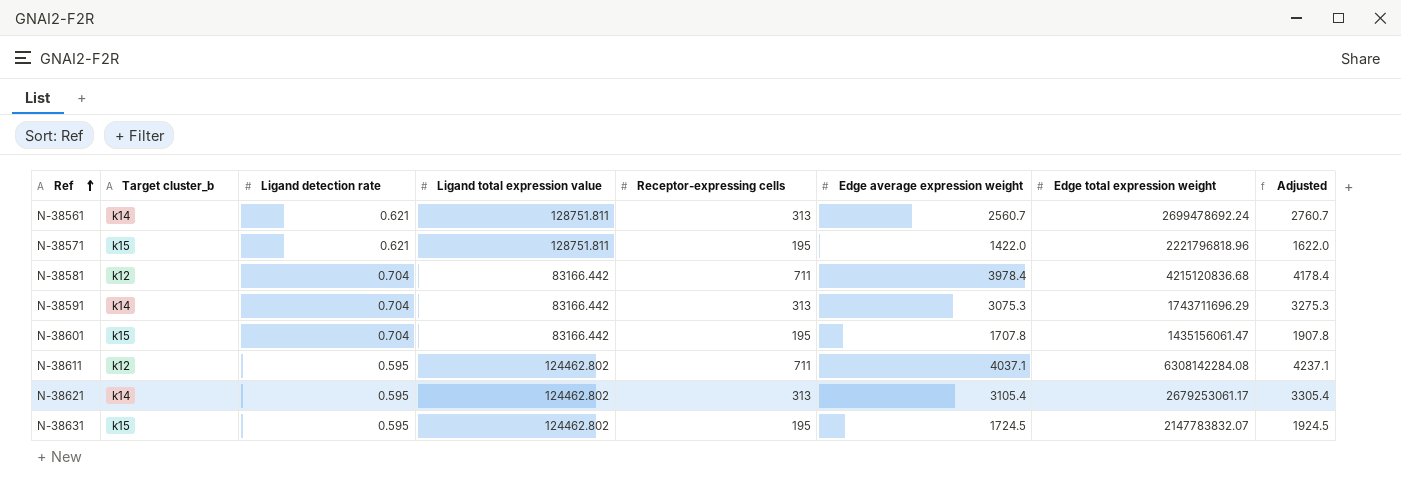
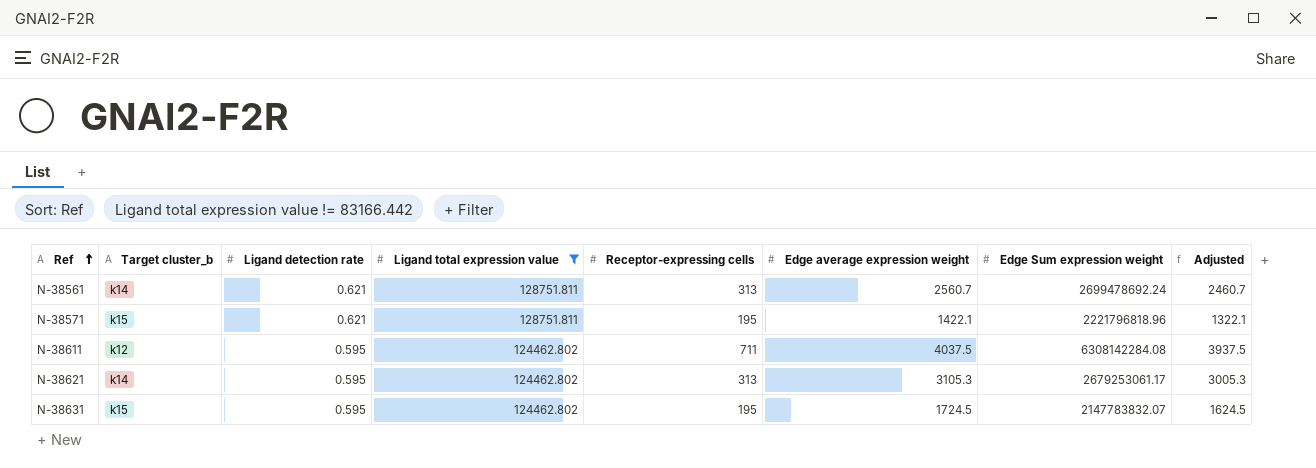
filter: none -> Ligand total expression value != 83166.442
column name: Edge total expression weight -> Edge Sum expression weight
column Adjusted | formula: [Edge average expression weight] + 200 -> [Edge average expression weight] - 100
N-38571 | Edge average expression weight: 1422.0 -> 1422.1
N-38611 | Edge average expression weight: 4037.1 -> 4037.5
N-38621 | Edge average expression weight: 3105.4 -> 3105.3

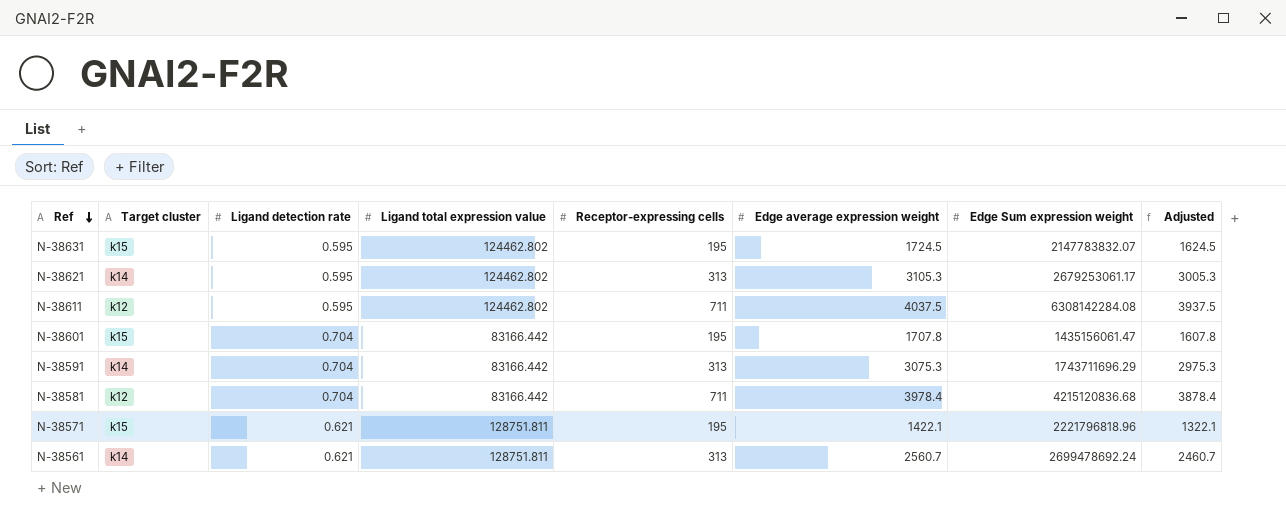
filter: Ligand total expression value != 83166.442 -> none
row order: Ref ascending -> Ref descending
column name: Target cluster_b -> Target cluster

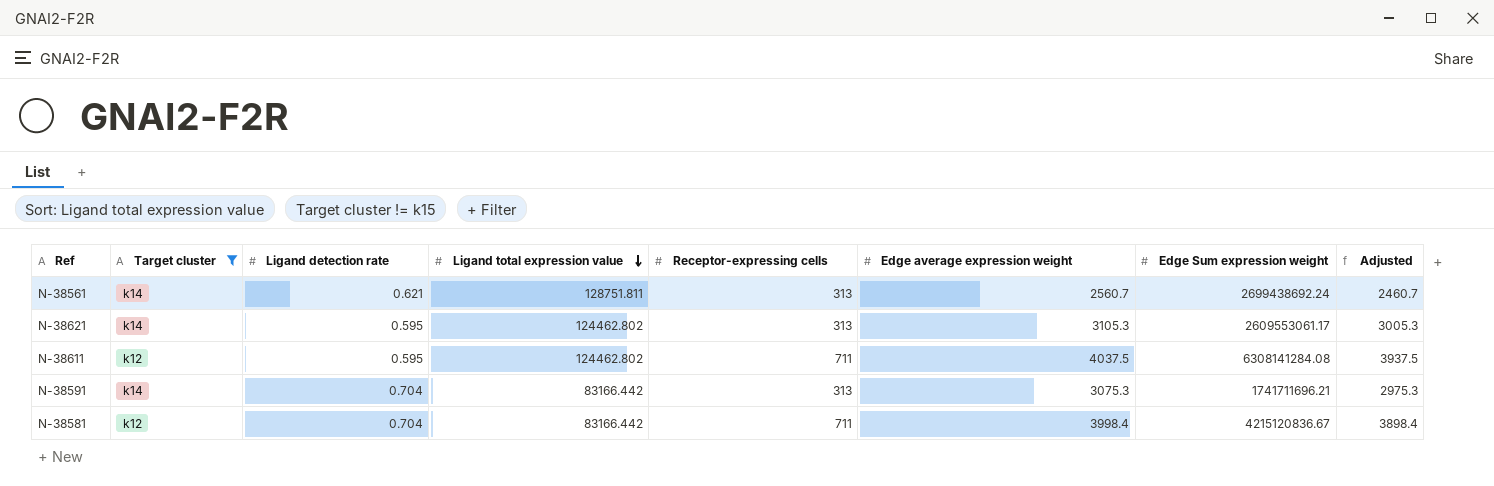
filter: none -> Target cluster != k15
row order: Ref descending -> Ligand total expression value descending
N-38561 | Edge Sum expression weight: 2699478692.24 -> 2699438692.24
N-38621 | Edge Sum expression weight: 2679253061.17 -> 2609553061.17
N-38611 | Edge Sum expression weight: 6308142284.08 -> 6308141284.08
N-38591 | Edge Sum expression weight: 1743711696.29 -> 1741711696.21
N-38581 | Edge average expression weight: 3978.4 -> 3998.4
N-38581 | Edge Sum expression weight: 4215120836.68 -> 4215120836.67
N-38581 | Adjusted: 3878.4 -> 3898.4

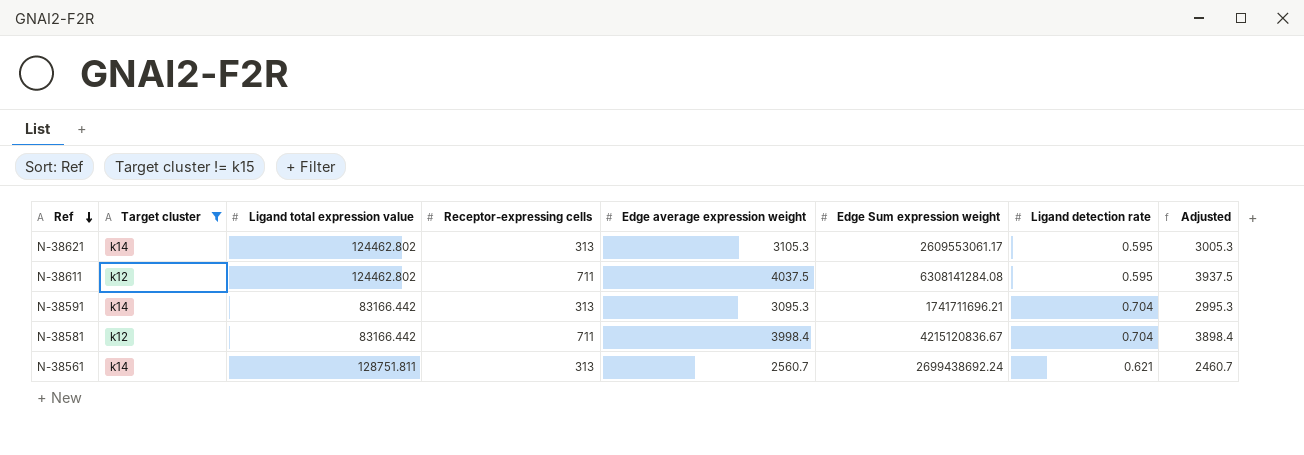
row order: Ligand total expression value descending -> Ref descending
column Ligand detection rate | position: 3 -> 7
N-38591 | Edge average expression weight: 3075.3 -> 3095.3
N-38591 | Adjusted: 2975.3 -> 2995.3

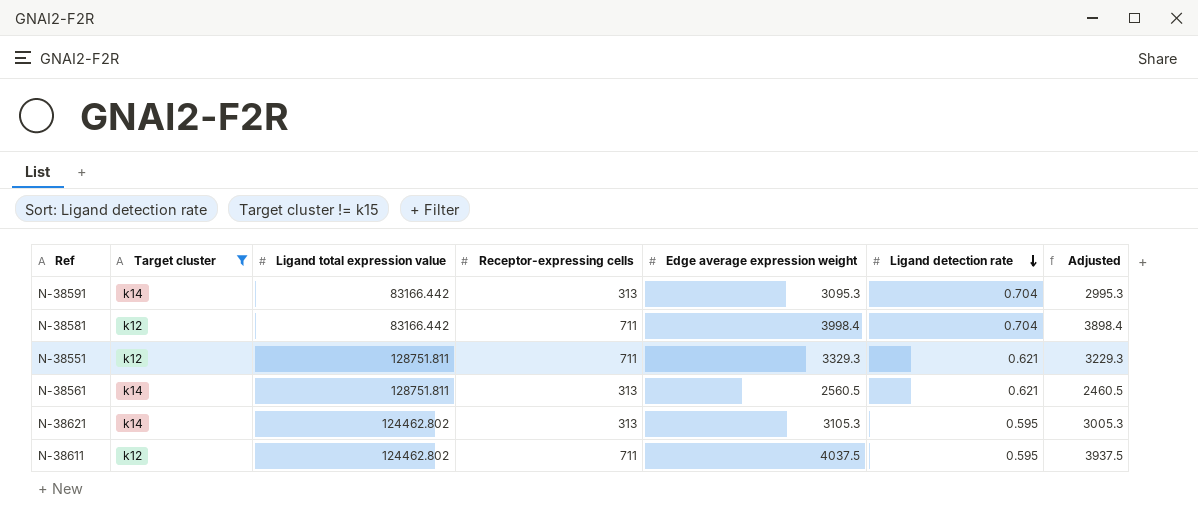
row order: Ref descending -> Ligand detection rate descending
column Edge Sum expression weight | position: 6 -> none
row N-38551: none -> k12 | 128751.811 | 711 | 3329.3 | 0.621 | 3229.3
N-38561 | Edge average expression weight: 2560.7 -> 2560.5
N-38561 | Adjusted: 2460.7 -> 2460.5

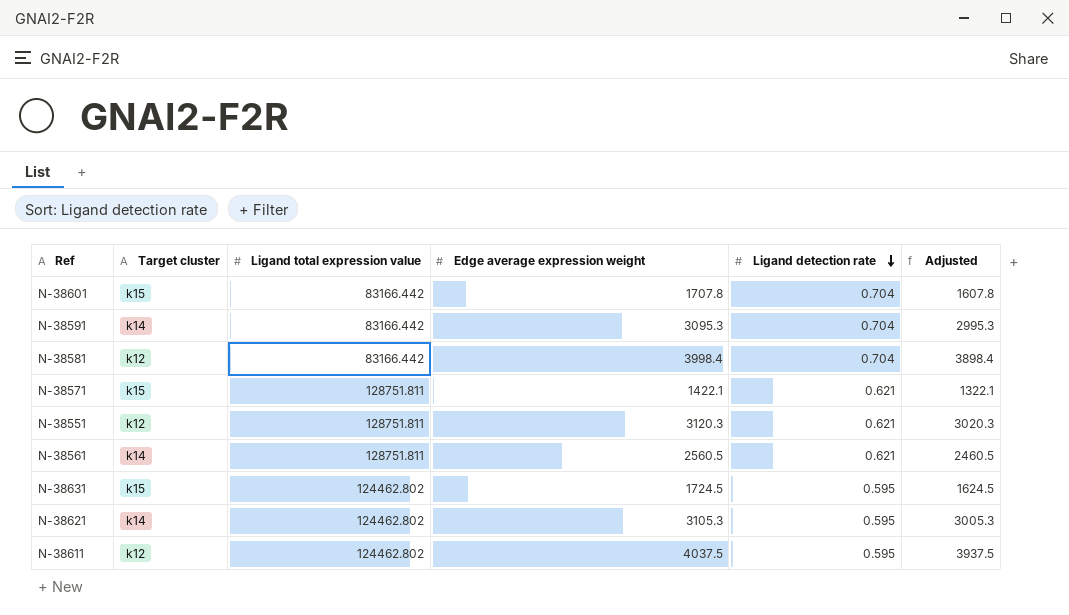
filter: Target cluster != k15 -> none
column Receptor-expressing cells | position: 4 -> none
N-38551 | Edge average expression weight: 3329.3 -> 3120.3
N-38551 | Adjusted: 3229.3 -> 3020.3

